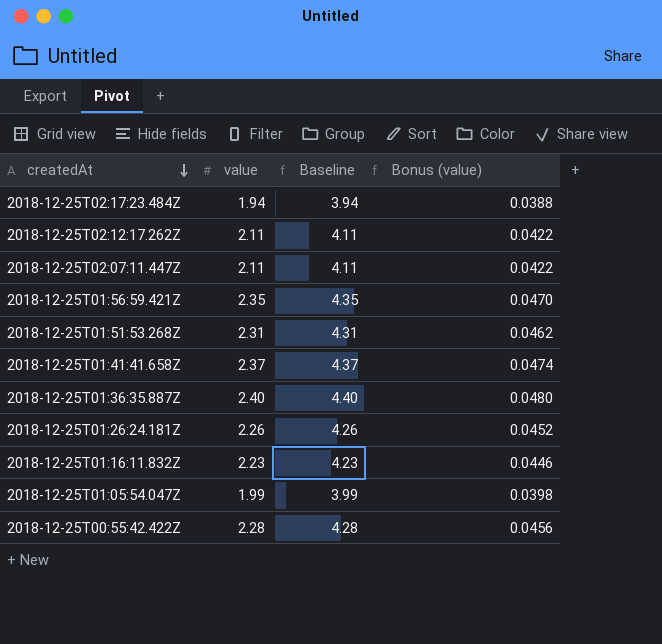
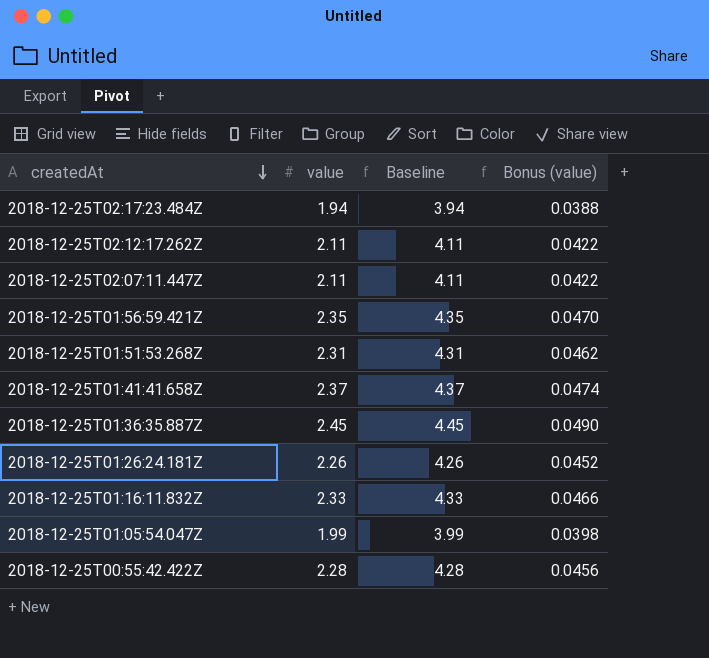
2018-12-25T01:36:35.887Z | value: 2.40 -> 2.45
2018-12-25T01:36:35.887Z | Baseline: 4.40 -> 4.45
2018-12-25T01:36:35.887Z | Bonus (value): 0.0480 -> 0.0490
2018-12-25T01:16:11.832Z | value: 2.23 -> 2.33
2018-12-25T01:16:11.832Z | Baseline: 4.23 -> 4.33
2018-12-25T01:16:11.832Z | Bonus (value): 0.0446 -> 0.0466

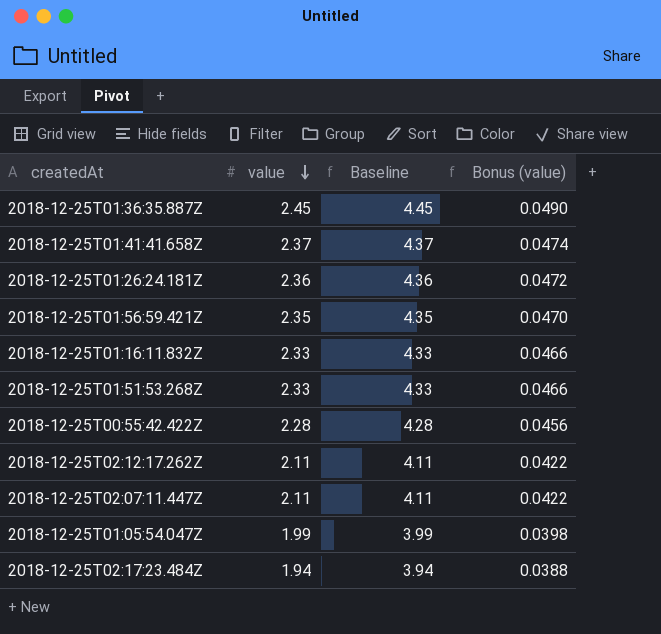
row order: createdAt descending -> value descending
2018-12-25T01:26:24.181Z | value: 2.26 -> 2.36
2018-12-25T01:26:24.181Z | Baseline: 4.26 -> 4.36
2018-12-25T01:26:24.181Z | Bonus (value): 0.0452 -> 0.0472
2018-12-25T01:51:53.268Z | value: 2.31 -> 2.33
2018-12-25T01:51:53.268Z | Baseline: 4.31 -> 4.33
2018-12-25T01:51:53.268Z | Bonus (value): 0.0462 -> 0.0466

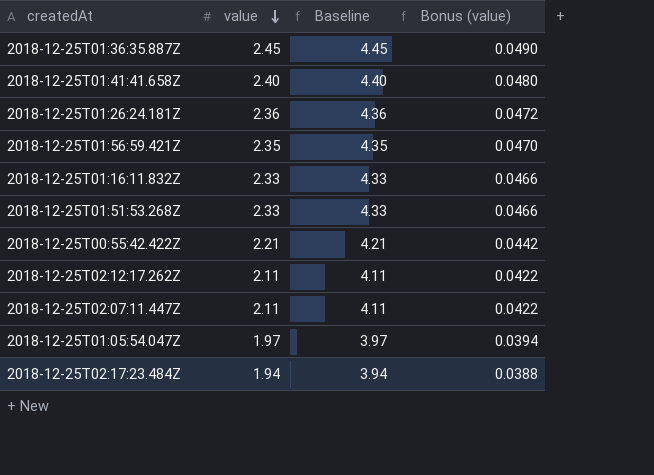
2018-12-25T01:41:41.658Z | value: 2.37 -> 2.40
2018-12-25T01:41:41.658Z | Baseline: 4.37 -> 4.40
2018-12-25T01:41:41.658Z | Bonus (value): 0.0474 -> 0.0480
2018-12-25T00:55:42.422Z | value: 2.28 -> 2.21
2018-12-25T00:55:42.422Z | Baseline: 4.28 -> 4.21
2018-12-25T00:55:42.422Z | Bonus (value): 0.0456 -> 0.0442
2018-12-25T01:05:54.047Z | value: 1.99 -> 1.97
2018-12-25T01:05:54.047Z | Baseline: 3.99 -> 3.97
2018-12-25T01:05:54.047Z | Bonus (value): 0.0398 -> 0.0394

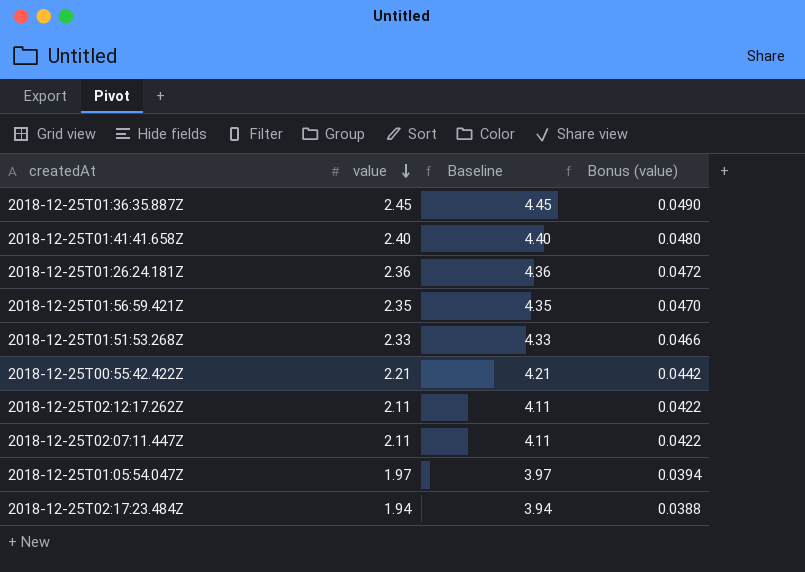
row 2018-12-25T01:16:11.832Z: 2.33 | 4.33 | 0.0466 -> none

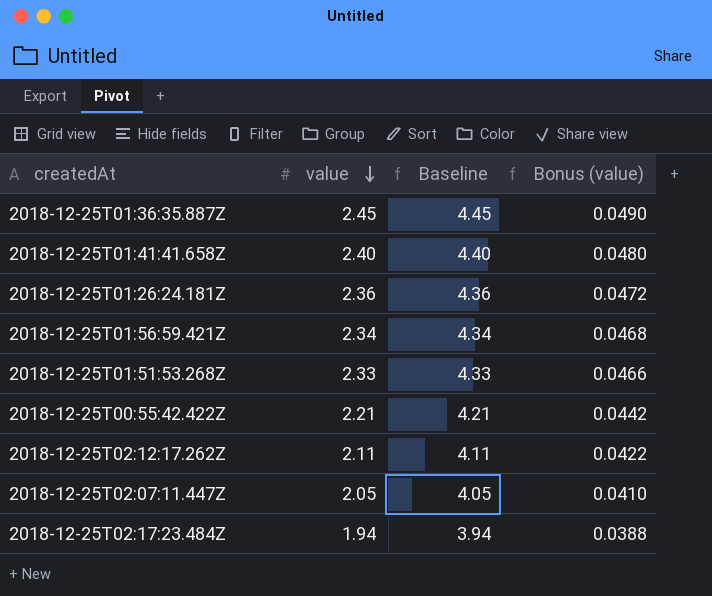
row 2018-12-25T01:05:54.047Z: 1.97 | 3.97 | 0.0394 -> none
2018-12-25T01:56:59.421Z | value: 2.35 -> 2.34
2018-12-25T01:56:59.421Z | Baseline: 4.35 -> 4.34
2018-12-25T01:56:59.421Z | Bonus (value): 0.0470 -> 0.0468
2018-12-25T02:07:11.447Z | value: 2.11 -> 2.05
2018-12-25T02:07:11.447Z | Baseline: 4.11 -> 4.05
2018-12-25T02:07:11.447Z | Bonus (value): 0.0422 -> 0.0410

